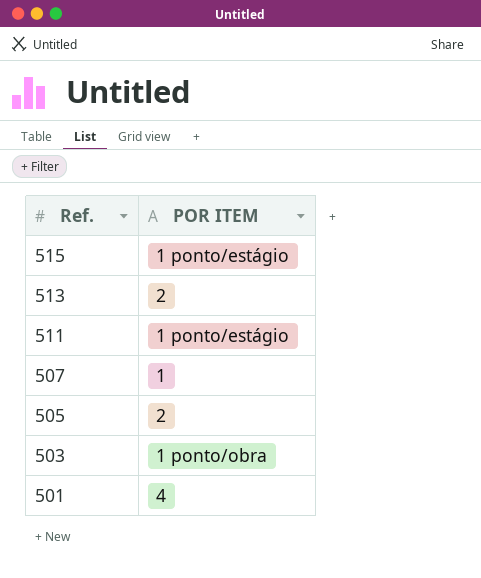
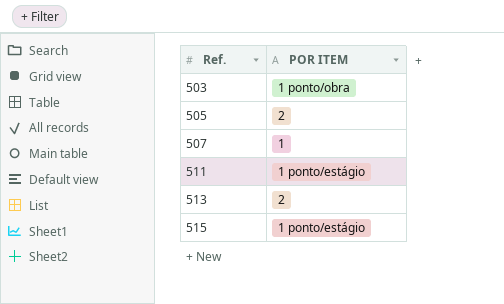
row order: Ref. descending -> Ref. ascending
row 501: 4 -> none

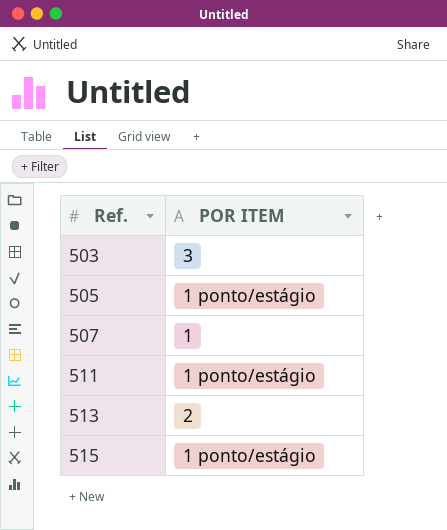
503 | POR ITEM: 1 ponto/obra -> 3
505 | POR ITEM: 2 -> 1 ponto/estágio

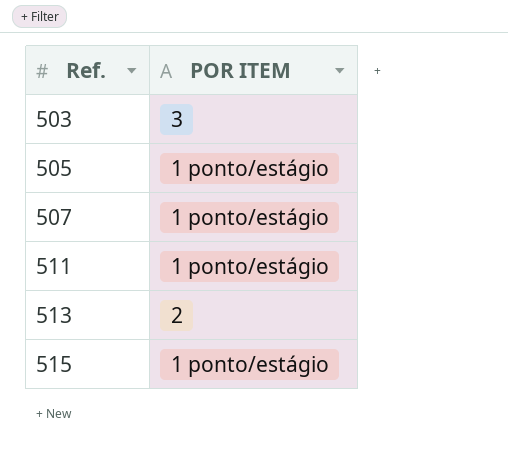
507 | POR ITEM: 1 -> 1 ponto/estágio

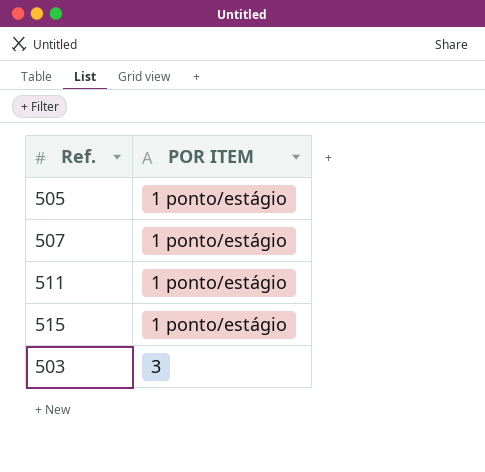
row order: Ref. ascending -> POR ITEM ascending
row 513: 2 -> none

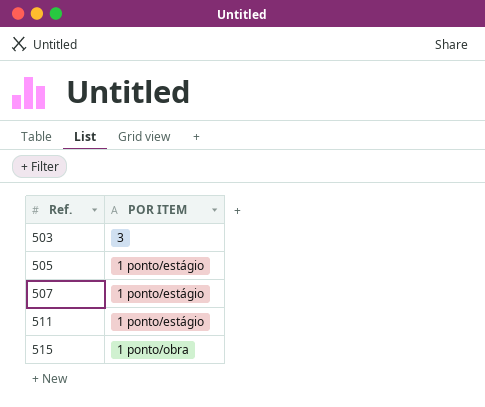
row order: POR ITEM ascending -> Ref. ascending
515 | POR ITEM: 1 ponto/estágio -> 1 ponto/obra

